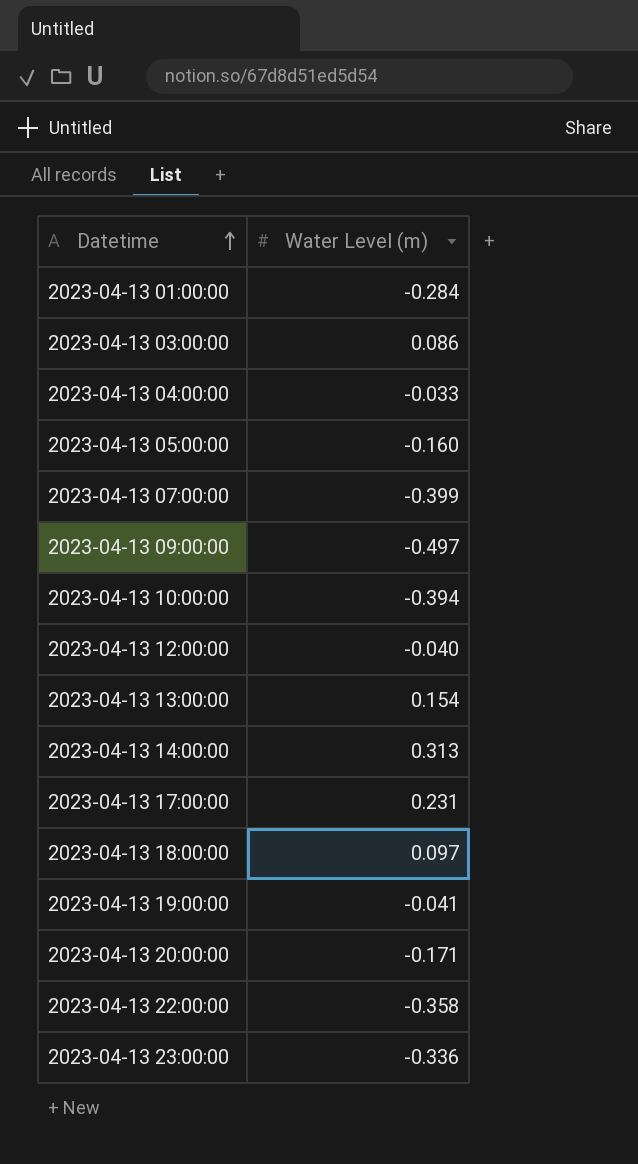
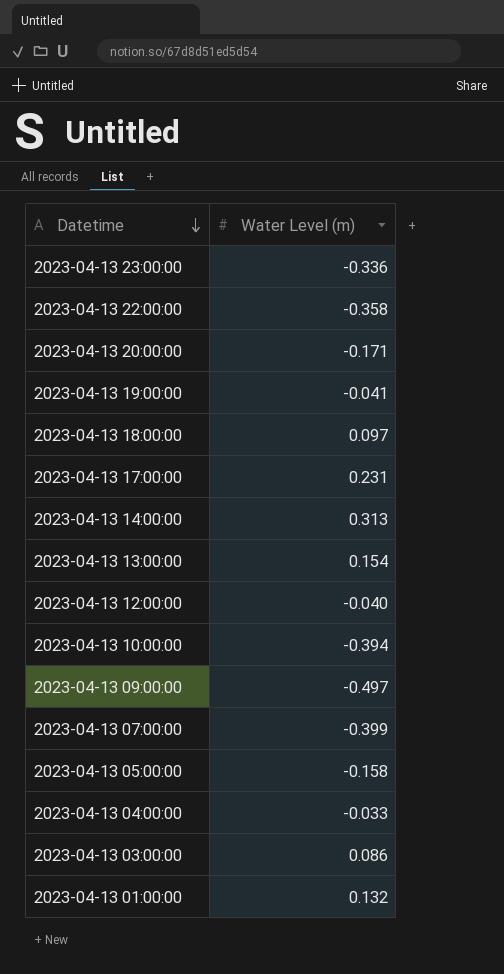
row order: Datetime ascending -> Datetime descending
2023-04-13 05:00:00 | Water Level (m): -0.160 -> -0.158
2023-04-13 01:00:00 | Water Level (m): -0.284 -> 0.132

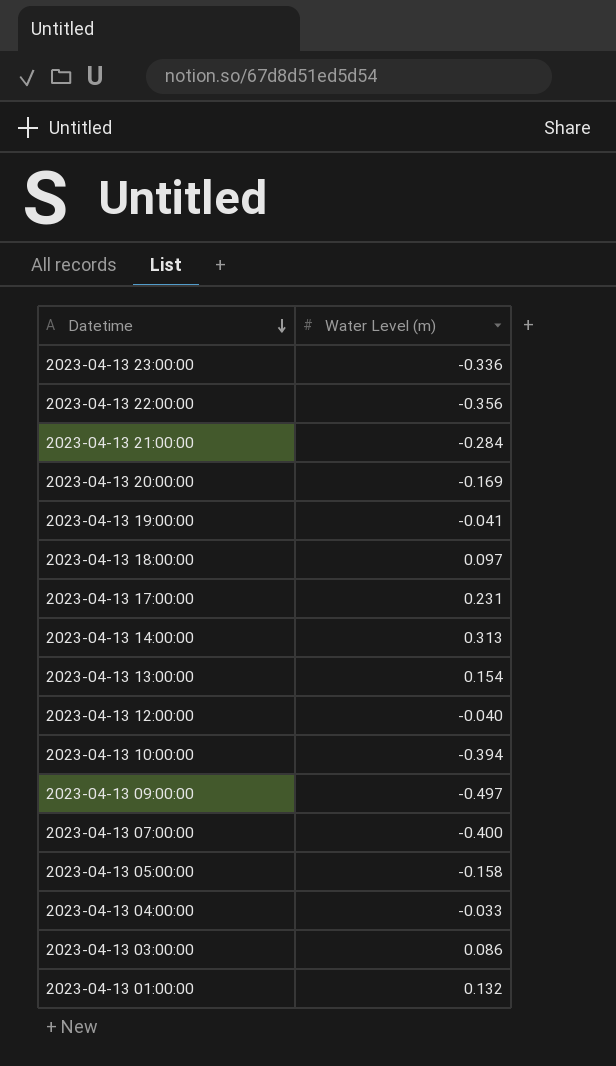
2023-04-13 22:00:00 | Water Level (m): -0.358 -> -0.356
row 2023-04-13 21:00:00: none -> -0.284
2023-04-13 20:00:00 | Water Level (m): -0.171 -> -0.169
2023-04-13 07:00:00 | Water Level (m): -0.399 -> -0.400

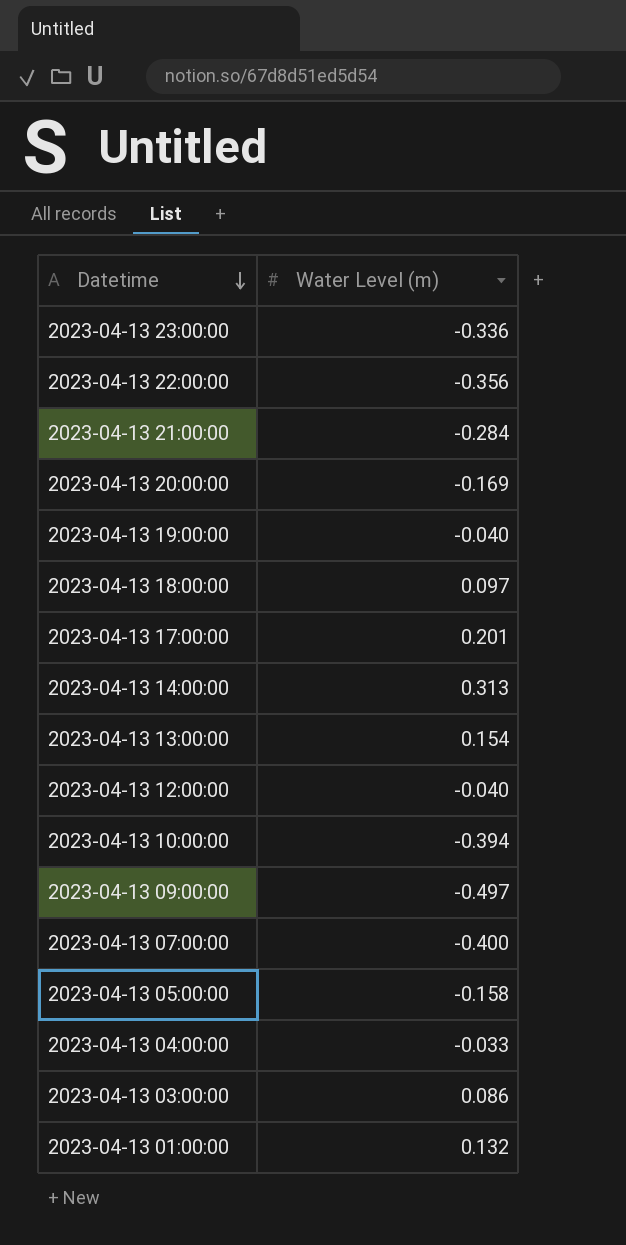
2023-04-13 19:00:00 | Water Level (m): -0.041 -> -0.040
2023-04-13 17:00:00 | Water Level (m): 0.231 -> 0.201

